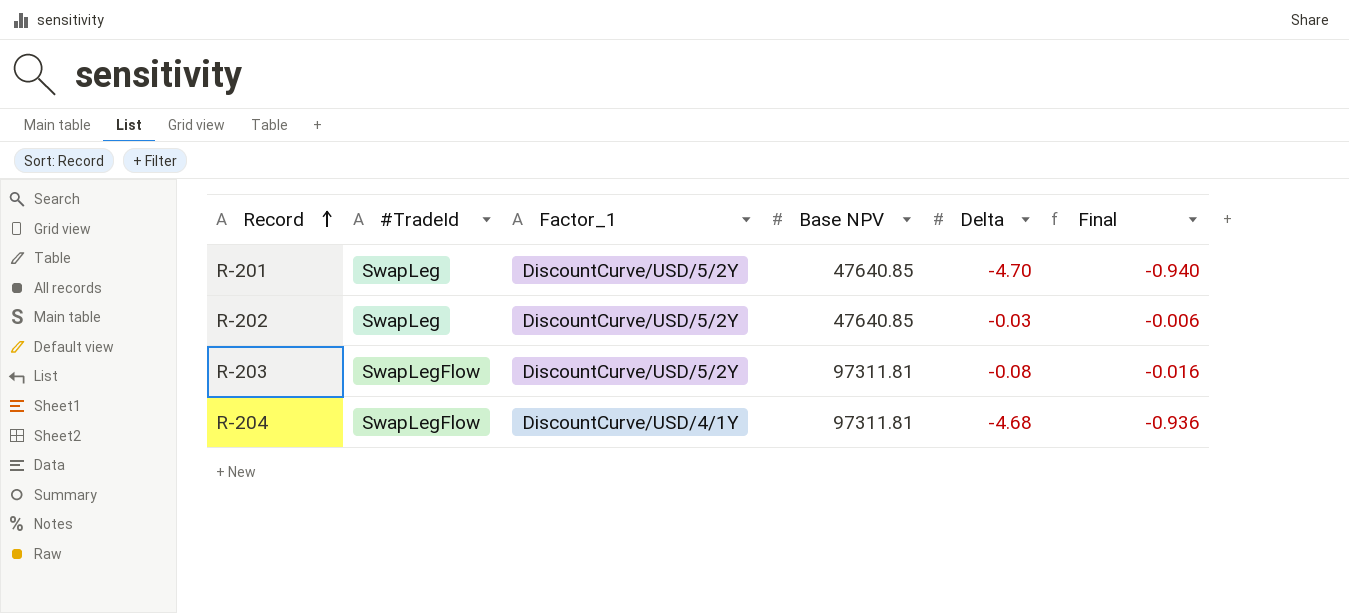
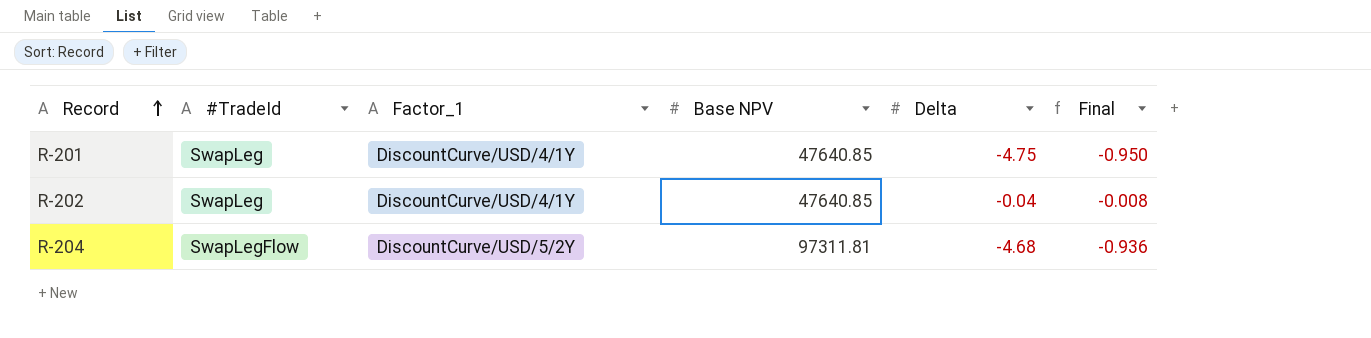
row R-203: SwapLegFlow | DiscountCurve/USD/5/2Y | 97311.81 | -0.08 | -0.016 -> none
R-201 | Factor_1: DiscountCurve/USD/5/2Y -> DiscountCurve/USD/4/1Y
R-201 | Delta: -4.70 -> -4.75
R-201 | Final: -0.940 -> -0.950
R-202 | Factor_1: DiscountCurve/USD/5/2Y -> DiscountCurve/USD/4/1Y
R-202 | Delta: -0.03 -> -0.04
R-202 | Final: -0.006 -> -0.008
R-204 | Factor_1: DiscountCurve/USD/4/1Y -> DiscountCurve/USD/5/2Y

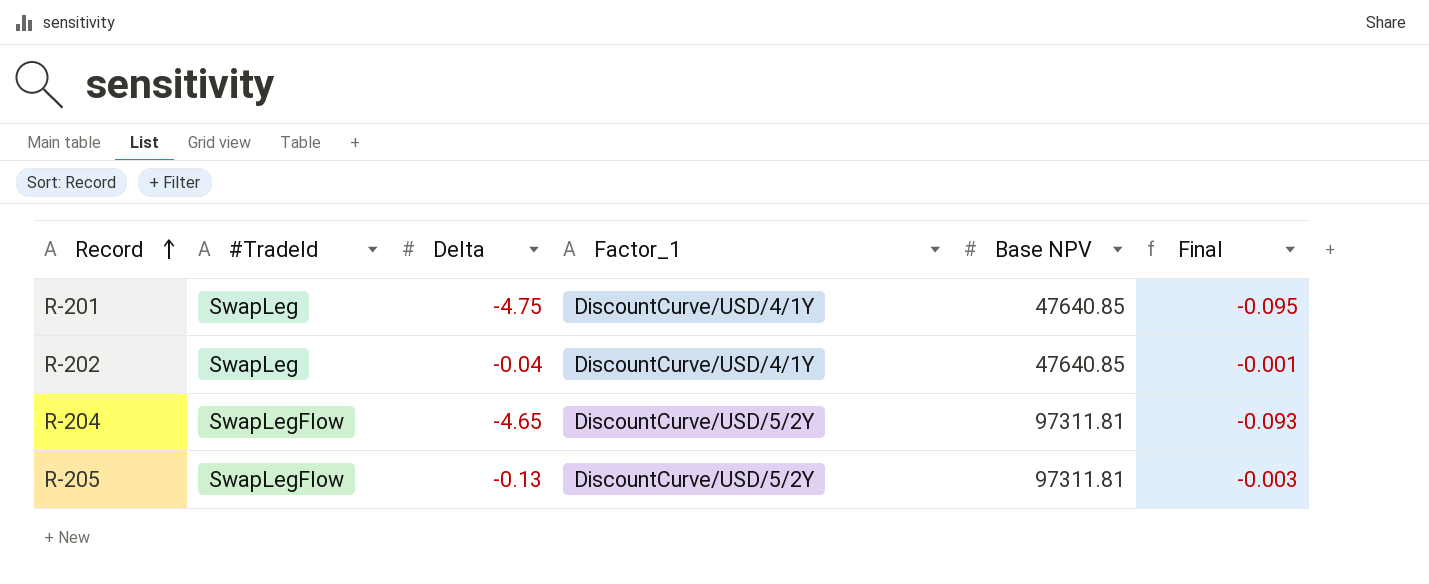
column Delta | position: 5 -> 3
column Final | formula: [Delta] * 0.2 -> [Delta] * 0.02
R-204 | Delta: -4.68 -> -4.65
row R-205: none -> SwapLegFlow | -0.13 | DiscountCurve/USD/5/2Y | 97311.81 | -0.003

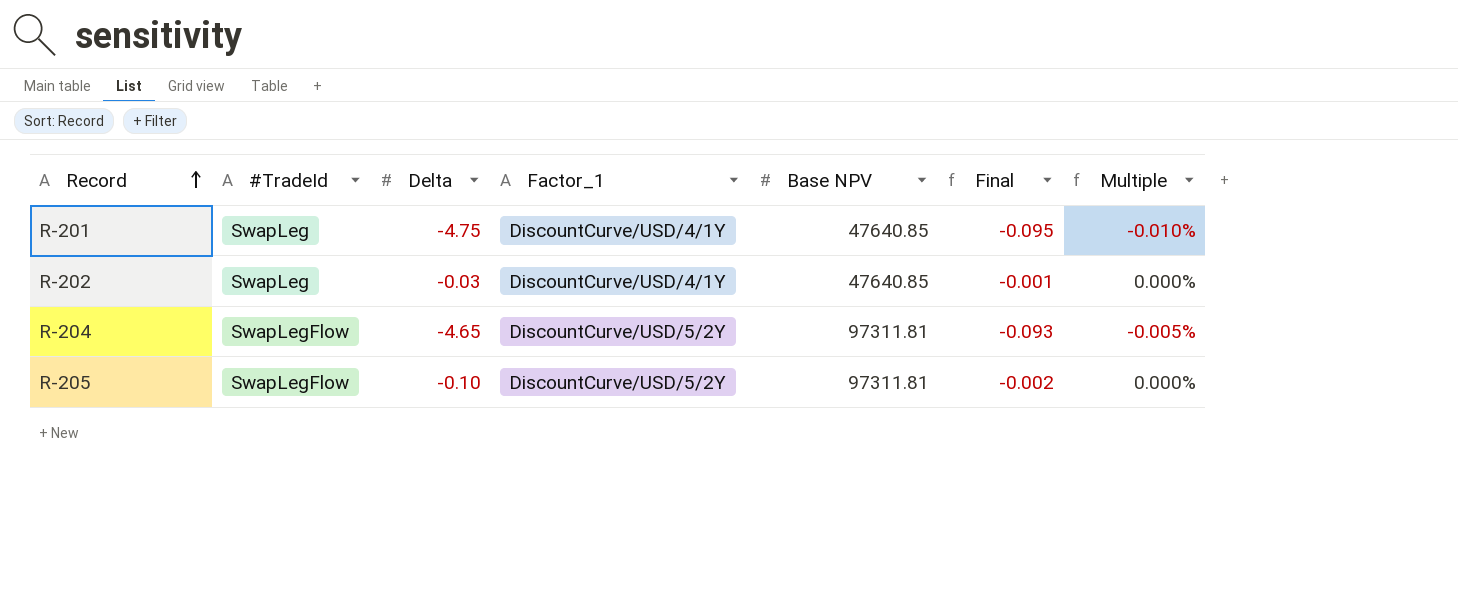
column Multiple | formula: none -> [Delta] / [Base NPV]
R-202 | Delta: -0.04 -> -0.03
R-205 | Delta: -0.13 -> -0.10
R-205 | Final: -0.003 -> -0.002

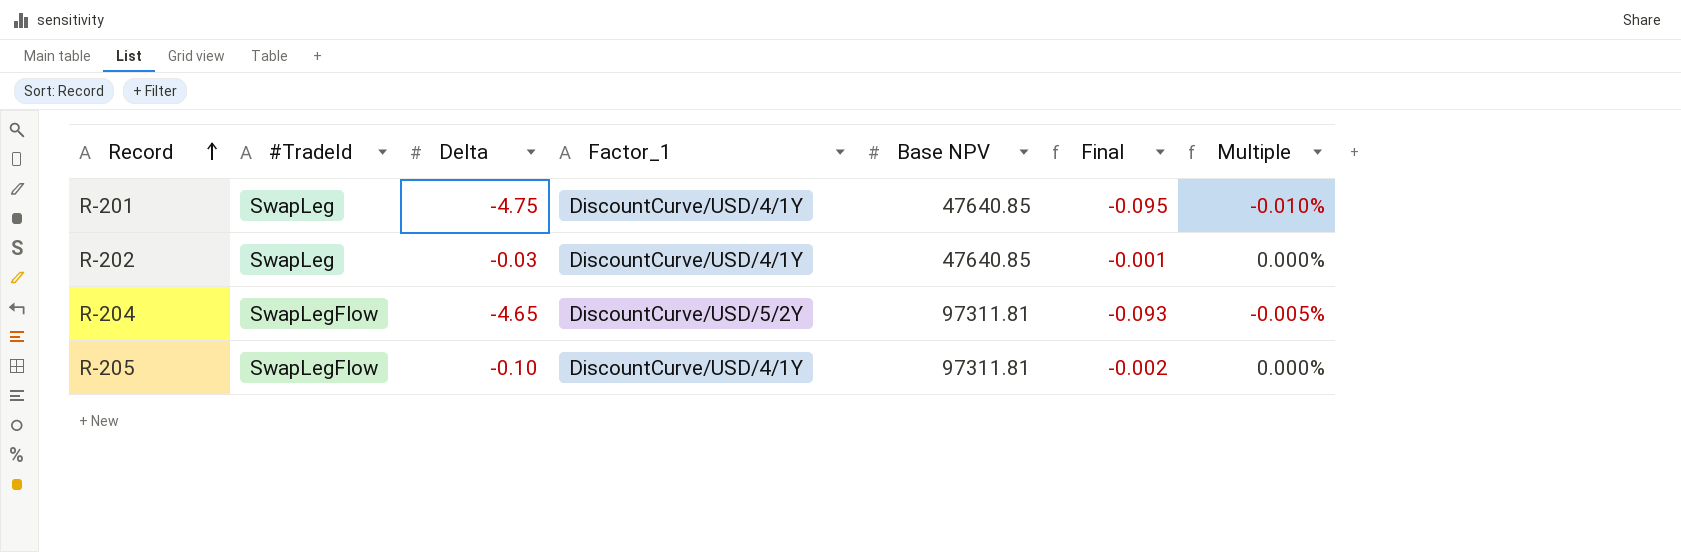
R-205 | Factor_1: DiscountCurve/USD/5/2Y -> DiscountCurve/USD/4/1Y

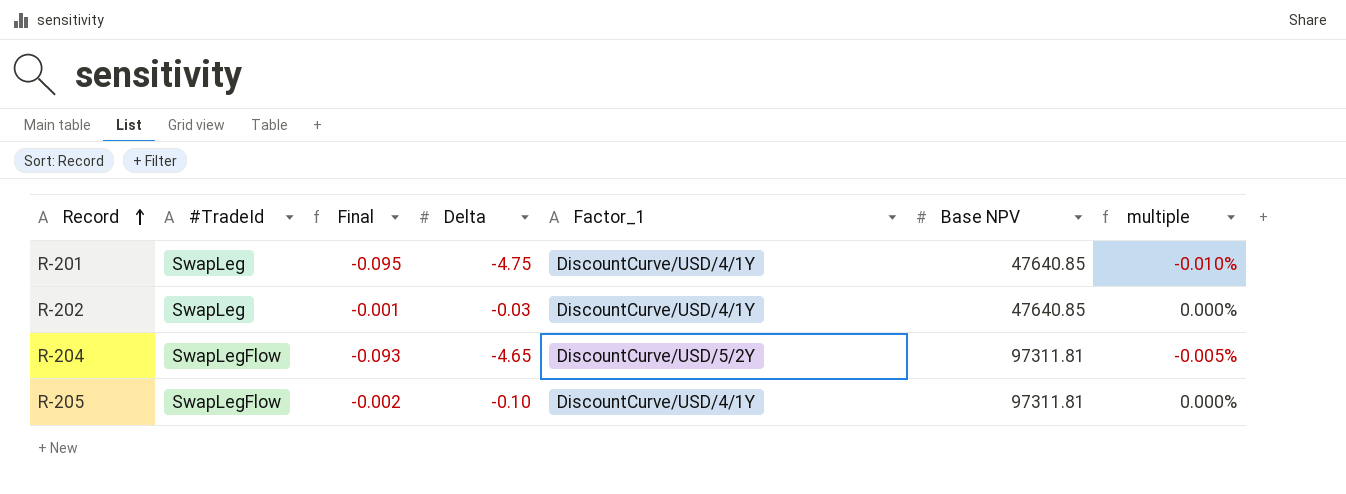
column Final | position: 6 -> 3
column name: Multiple -> multiple

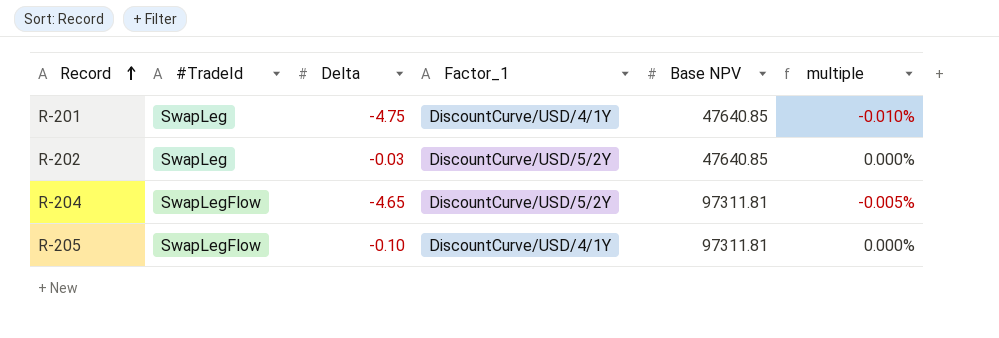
column Final | formula: [Delta] * 0.02 -> none
R-202 | Factor_1: DiscountCurve/USD/4/1Y -> DiscountCurve/USD/5/2Y

